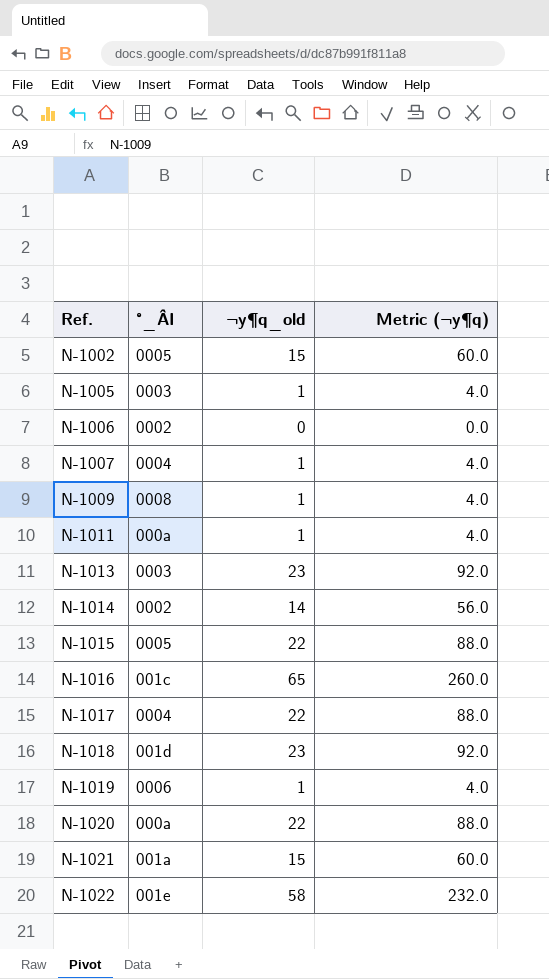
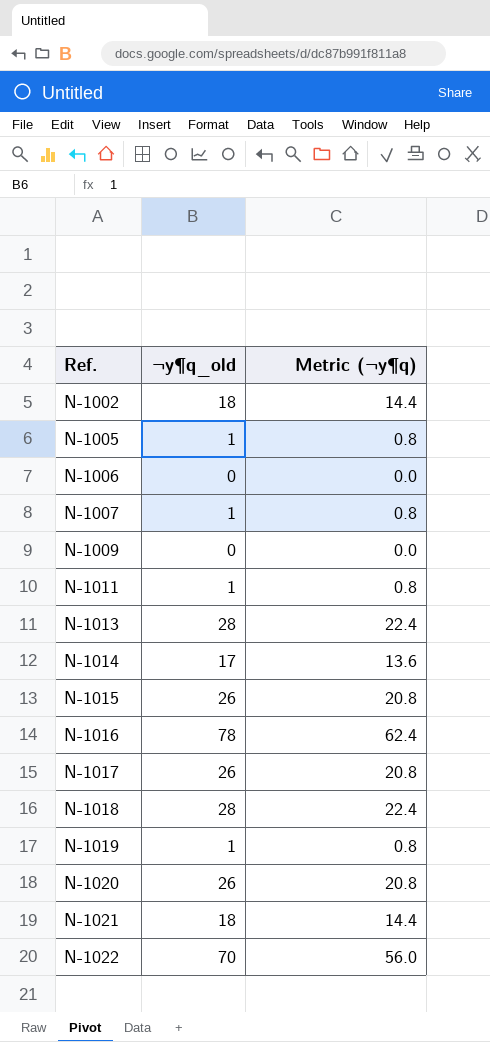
column °_ÂI | position: 2 -> none
column Metric (¬y¶q) | formula: [¬y¶q_old] * 4 -> [¬y¶q_old] * 0.8
N-1002 | ¬y¶q_old: 15 -> 18
N-1009 | ¬y¶q_old: 1 -> 0
N-1013 | ¬y¶q_old: 23 -> 28
N-1014 | ¬y¶q_old: 14 -> 17
N-1015 | ¬y¶q_old: 22 -> 26
N-1016 | ¬y¶q_old: 65 -> 78
N-1017 | ¬y¶q_old: 22 -> 26
N-1018 | ¬y¶q_old: 23 -> 28
N-1020 | ¬y¶q_old: 22 -> 26
N-1021 | ¬y¶q_old: 15 -> 18
N-1022 | ¬y¶q_old: 58 -> 70

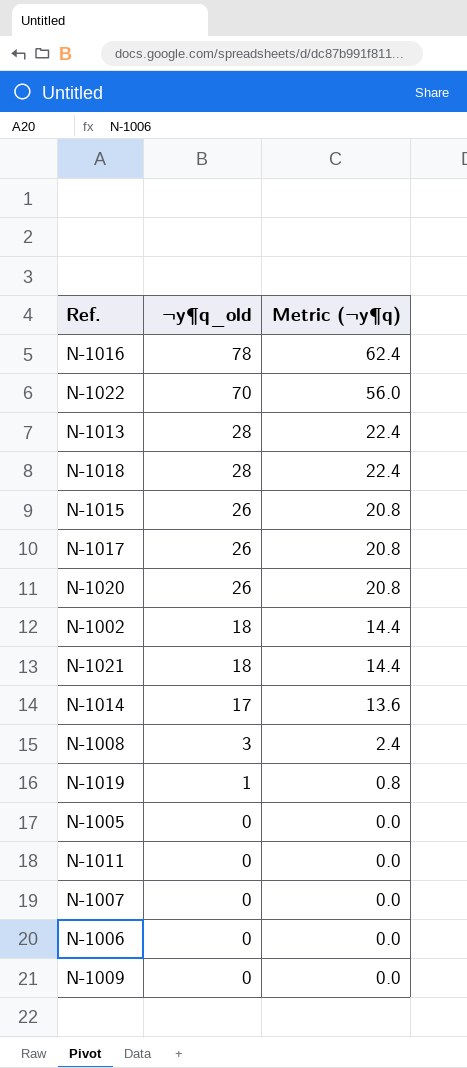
row order: Ref. ascending -> ¬y¶q_old descending
row N-1008: none -> 3 | 2.4
N-1005 | ¬y¶q_old: 1 -> 0
N-1005 | Metric (¬y¶q): 0.8 -> 0.0
N-1011 | ¬y¶q_old: 1 -> 0
N-1011 | Metric (¬y¶q): 0.8 -> 0.0
N-1007 | ¬y¶q_old: 1 -> 0
N-1007 | Metric (¬y¶q): 0.8 -> 0.0

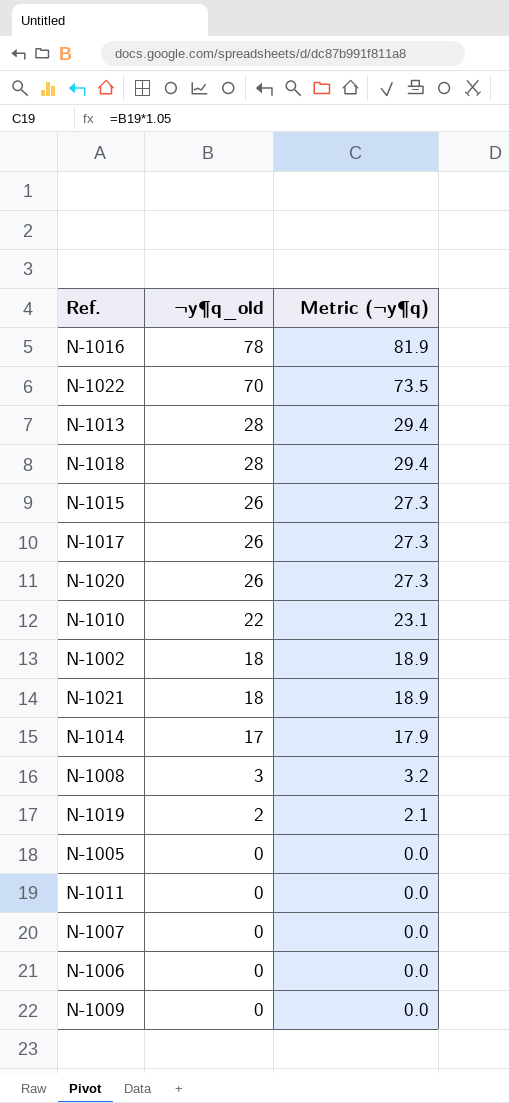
column Metric (¬y¶q) | formula: [¬y¶q_old] * 0.8 -> [¬y¶q_old] * 1.05
row N-1010: none -> 22 | 23.1
N-1019 | ¬y¶q_old: 1 -> 2

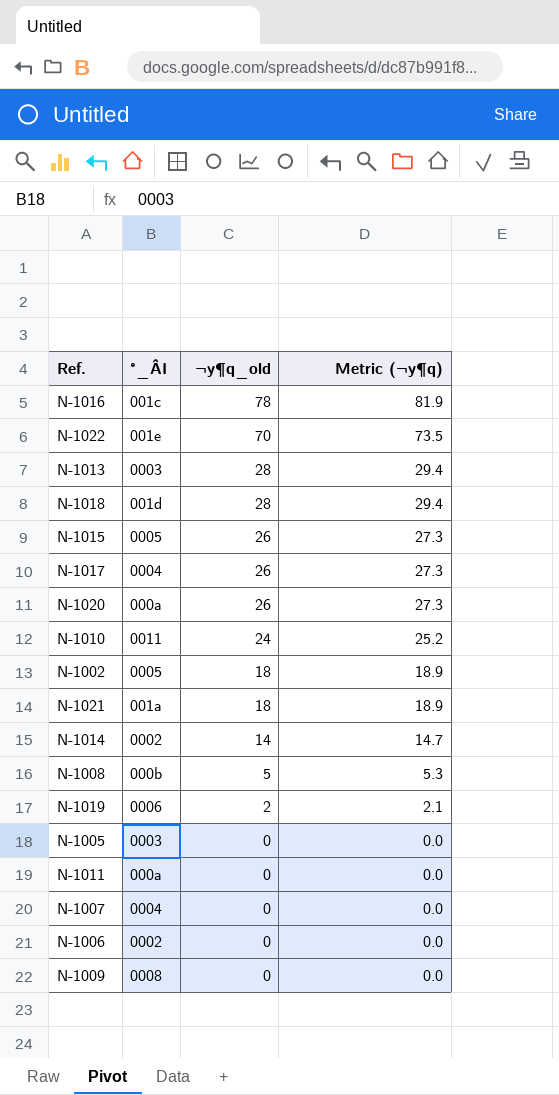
column °_ÂI | position: none -> 2
N-1010 | ¬y¶q_old: 22 -> 24
N-1010 | Metric (¬y¶q): 23.1 -> 25.2
N-1014 | ¬y¶q_old: 17 -> 14
N-1014 | Metric (¬y¶q): 17.9 -> 14.7
N-1008 | ¬y¶q_old: 3 -> 5
N-1008 | Metric (¬y¶q): 3.2 -> 5.3

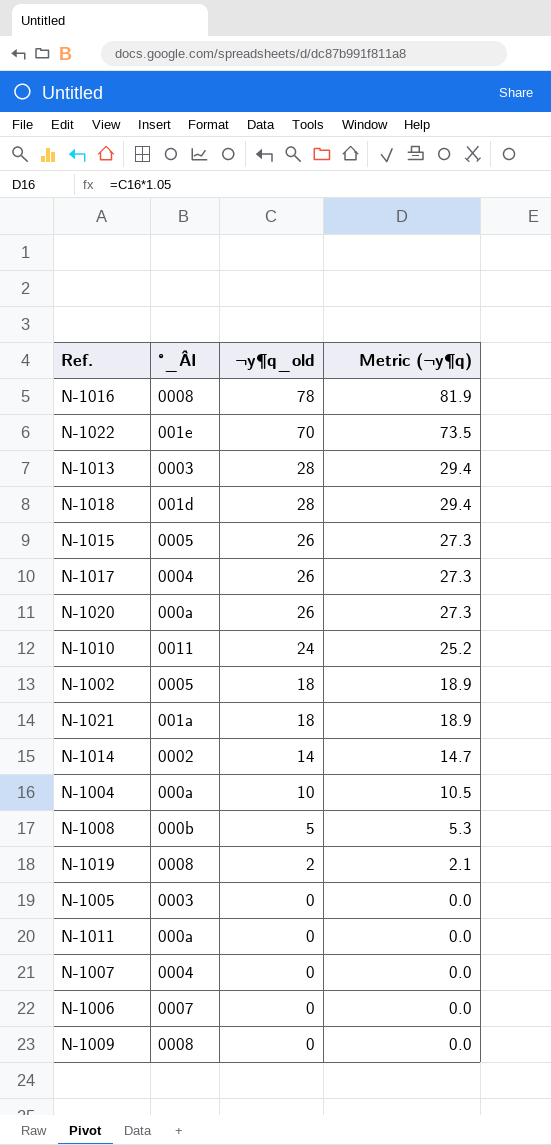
N-1016 | °_ÂI: 001c -> 0008
row N-1004: none -> 000a | 10 | 10.5
N-1019 | °_ÂI: 0006 -> 0008
N-1006 | °_ÂI: 0002 -> 0007

